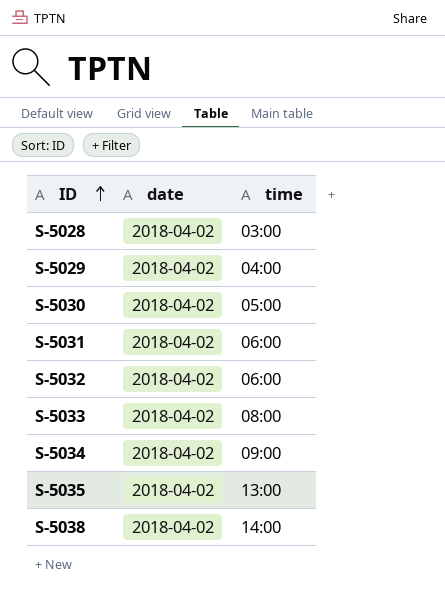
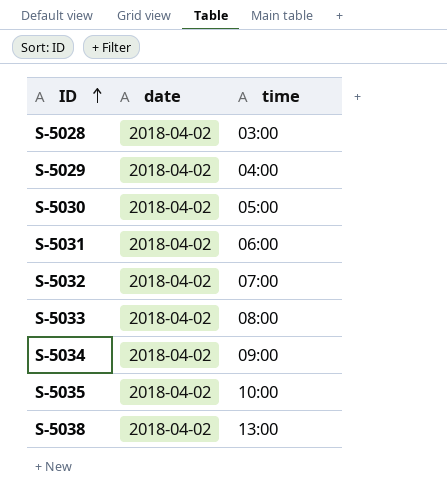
S-5032 | time: 06:00 -> 07:00
S-5035 | time: 13:00 -> 10:00
S-5038 | time: 14:00 -> 13:00

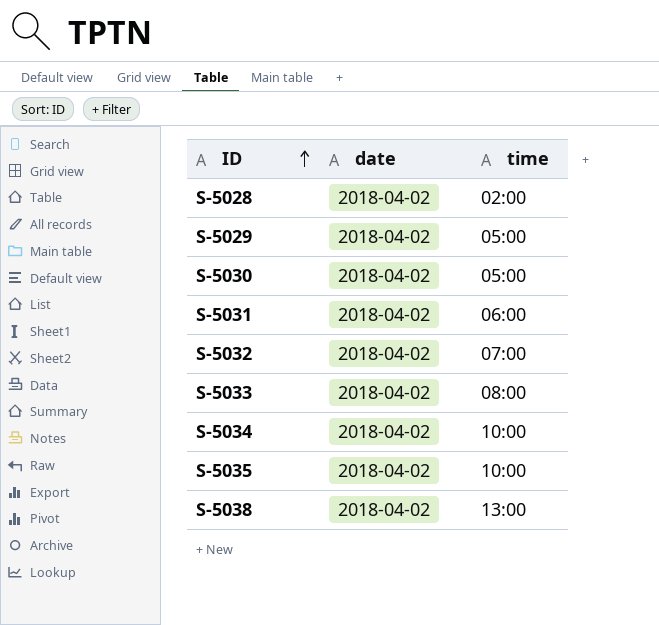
S-5028 | time: 03:00 -> 02:00
S-5029 | time: 04:00 -> 05:00
S-5034 | time: 09:00 -> 10:00

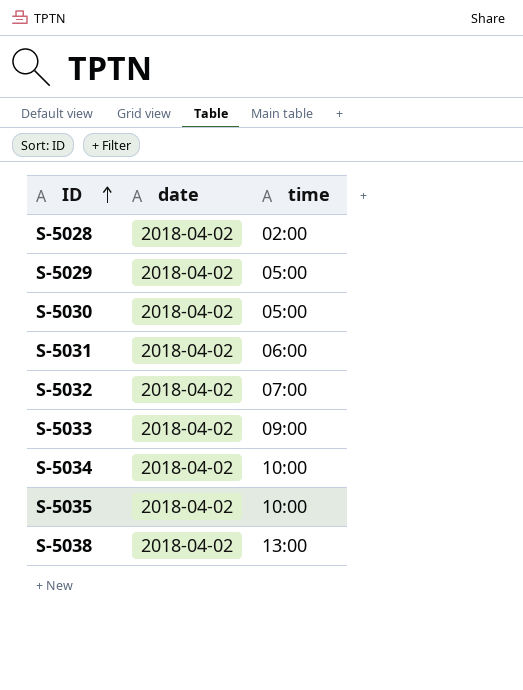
S-5033 | time: 08:00 -> 09:00

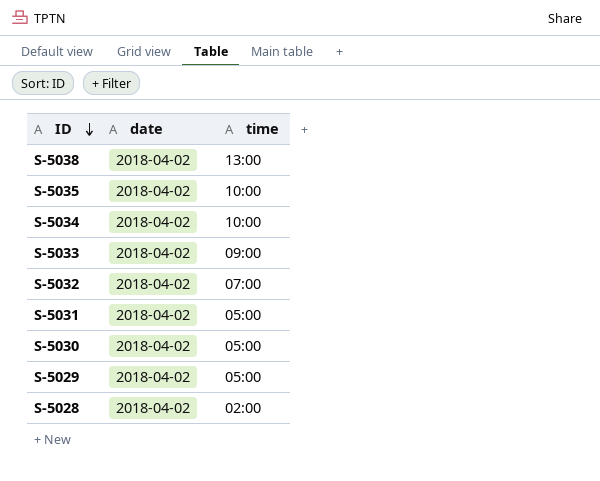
row order: ID ascending -> ID descending
S-5031 | time: 06:00 -> 05:00

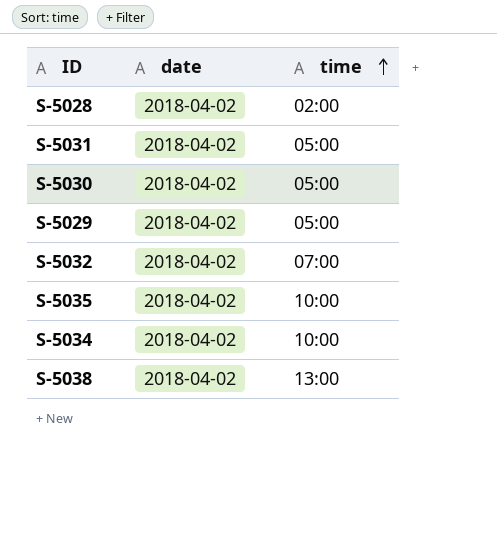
row order: ID descending -> time ascending
row S-5033: 2018-04-02 | 09:00 -> none

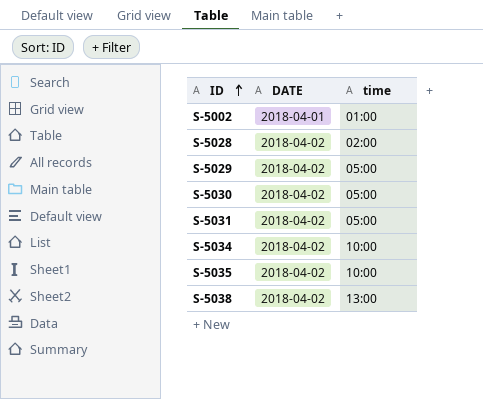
row order: time ascending -> ID ascending
column name: date -> DATE
row S-5032: 2018-04-02 | 07:00 -> none
row S-5002: none -> 2018-04-01 | 01:00

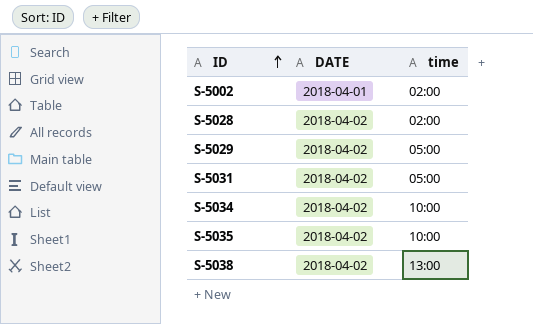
row S-5030: 2018-04-02 | 05:00 -> none
S-5002 | time: 01:00 -> 02:00

